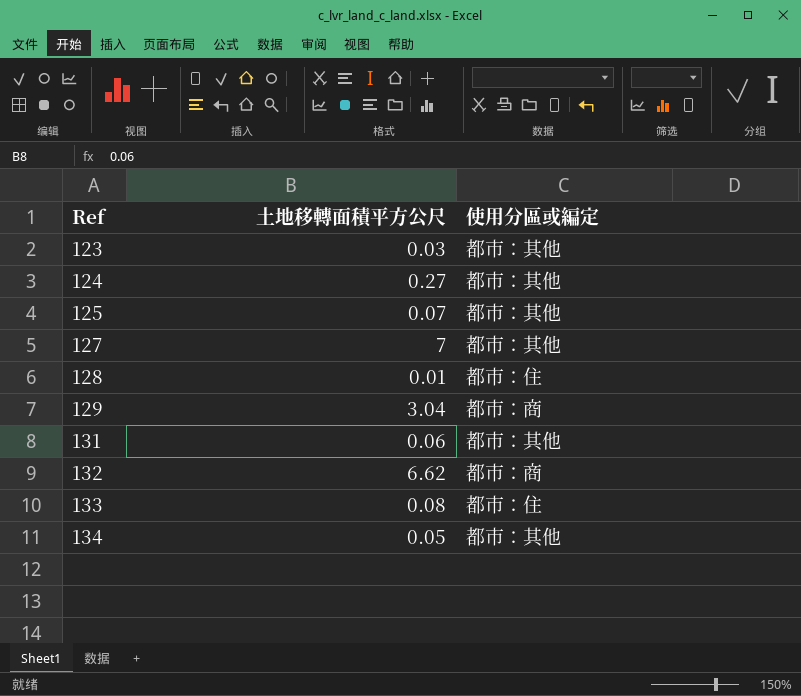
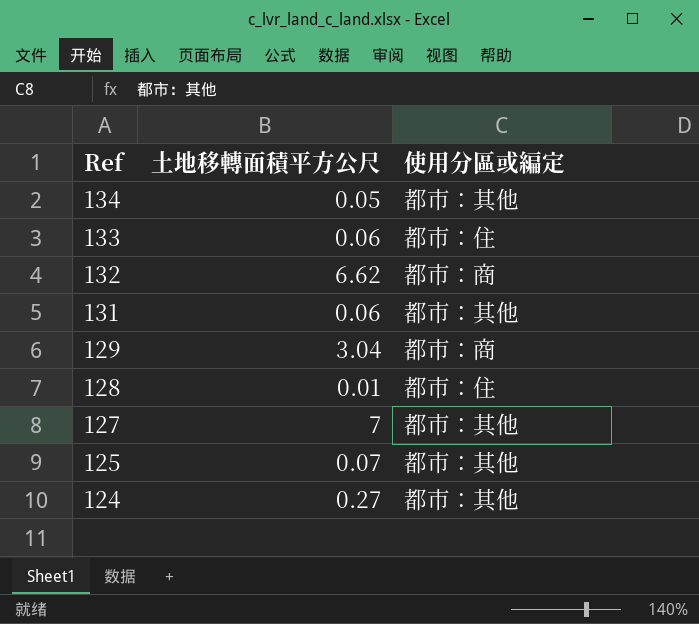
row order: Ref ascending -> Ref descending
row 123: 0.03 | 都市：其他 -> none
133 | 土地移轉面積平方公尺: 0.08 -> 0.06

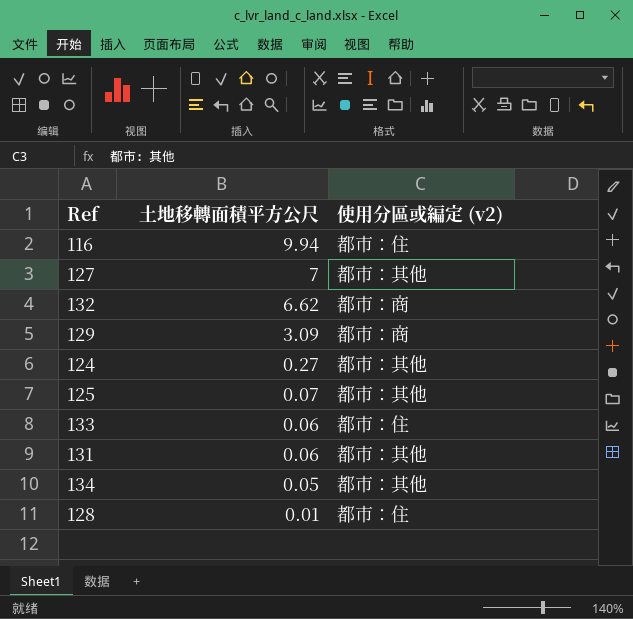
row order: Ref descending -> 土地移轉面積平方公尺 descending
column name: 使用分區或編定 -> 使用分區或編定 (v2)
row 116: none -> 9.94 | 都市：住
129 | 土地移轉面積平方公尺: 3.04 -> 3.09

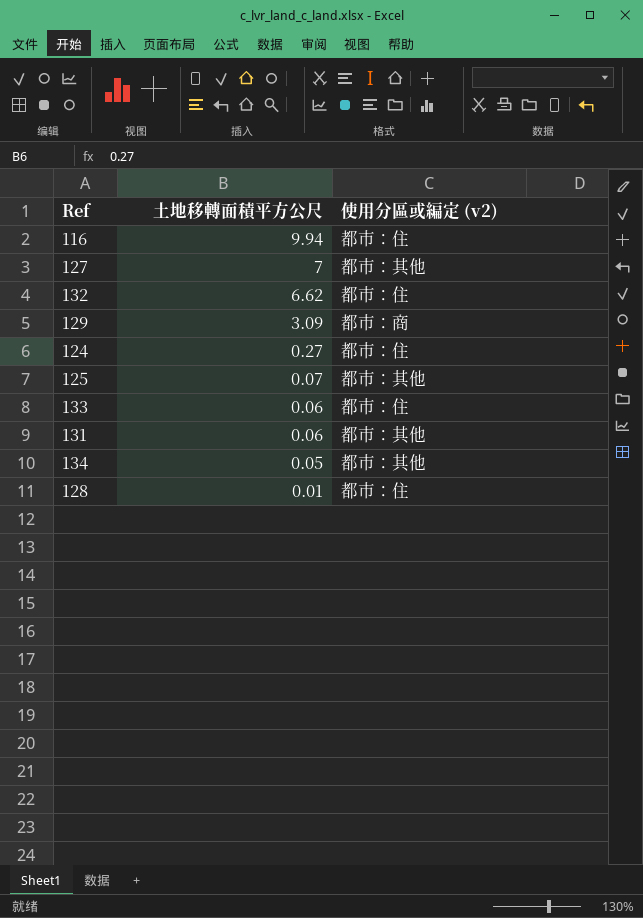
132 | 使用分區或編定 (v2): 都市：商 -> 都市：住
124 | 使用分區或編定 (v2): 都市：其他 -> 都市：住

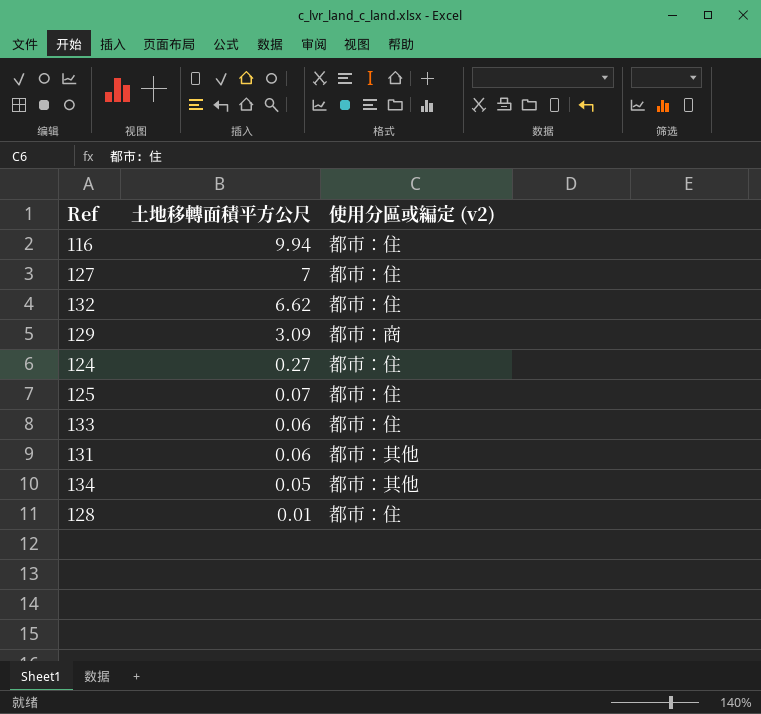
127 | 使用分區或編定 (v2): 都市：其他 -> 都市：住
125 | 使用分區或編定 (v2): 都市：其他 -> 都市：住

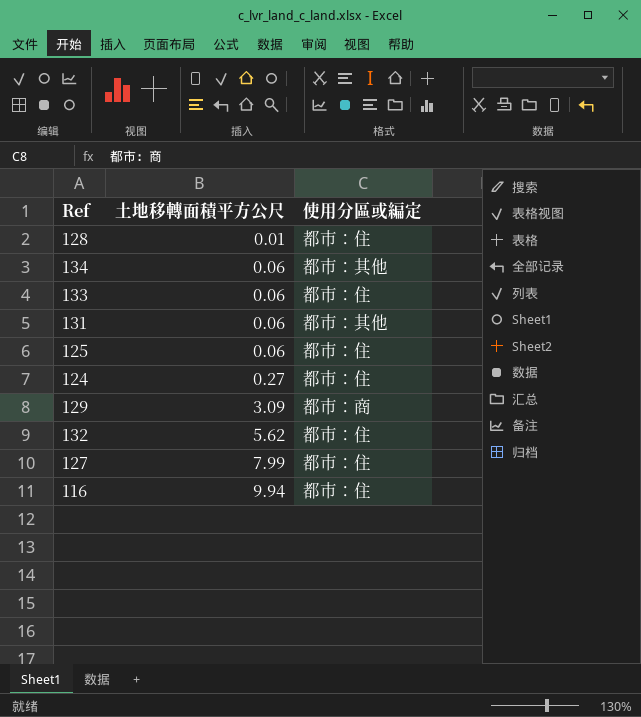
row order: 土地移轉面積平方公尺 descending -> 土地移轉面積平方公尺 ascending
column name: 使用分區或編定 (v2) -> 使用分區或編定
134 | 土地移轉面積平方公尺: 0.05 -> 0.06
125 | 土地移轉面積平方公尺: 0.07 -> 0.06
132 | 土地移轉面積平方公尺: 6.62 -> 5.62
127 | 土地移轉面積平方公尺: 7 -> 7.99

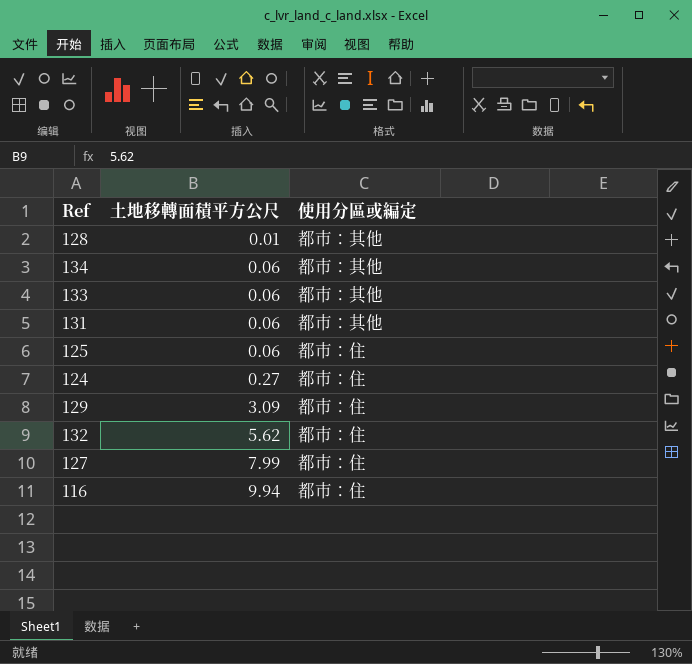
128 | 使用分區或編定: 都市：住 -> 都市：其他
133 | 使用分區或編定: 都市：住 -> 都市：其他
129 | 使用分區或編定: 都市：商 -> 都市：住

